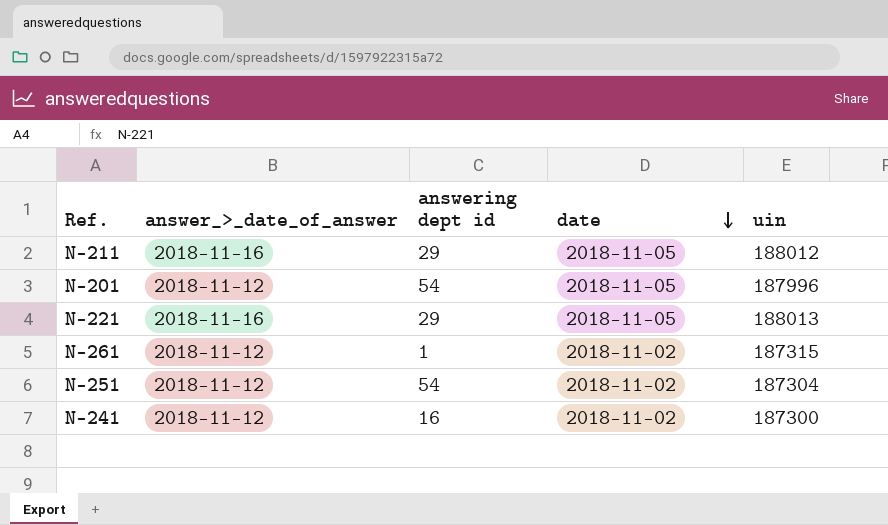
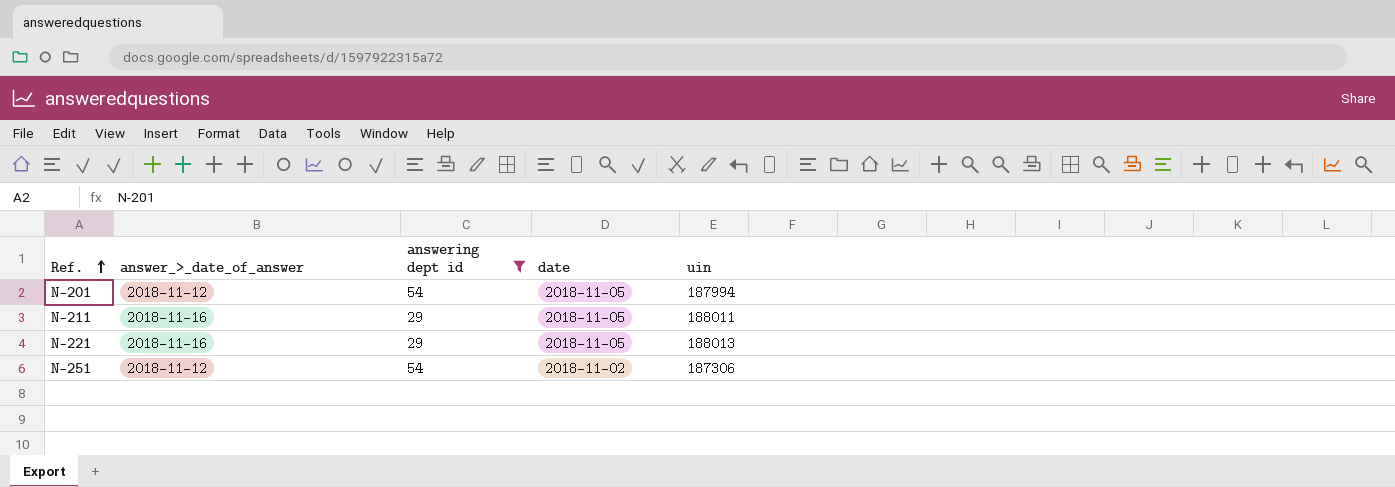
filter: none -> answering dept id >= 29
row order: date descending -> Ref. ascending
N-201 | uin: 187996 -> 187994
N-211 | uin: 188012 -> 188011
N-251 | uin: 187304 -> 187306

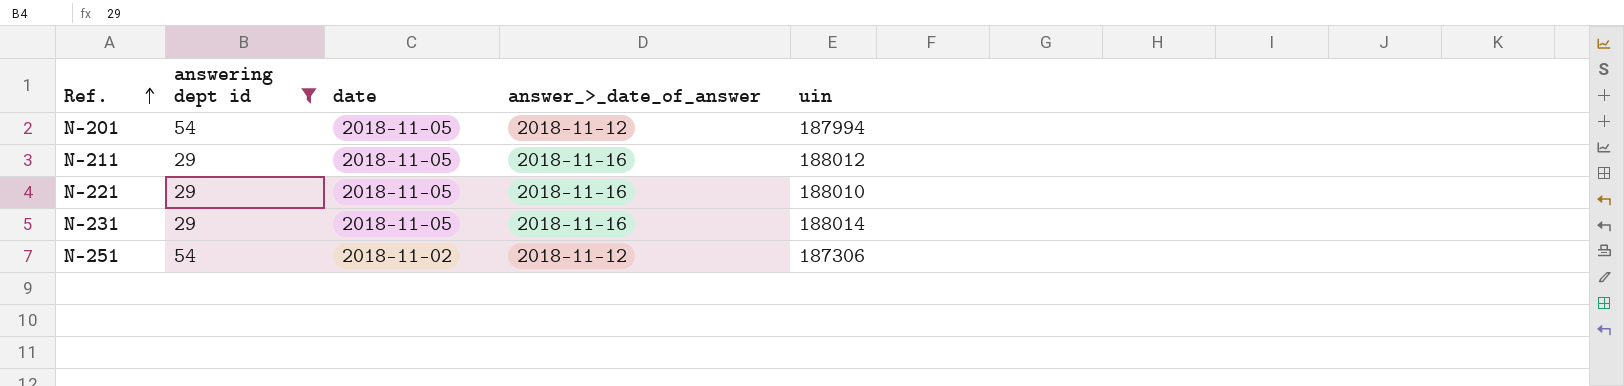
column answer_>_date_of_answer | position: 2 -> 4
N-211 | uin: 188011 -> 188012
N-221 | uin: 188013 -> 188010
row N-231: none -> 29 | 2018-11-05 | 2018-11-16 | 188014

